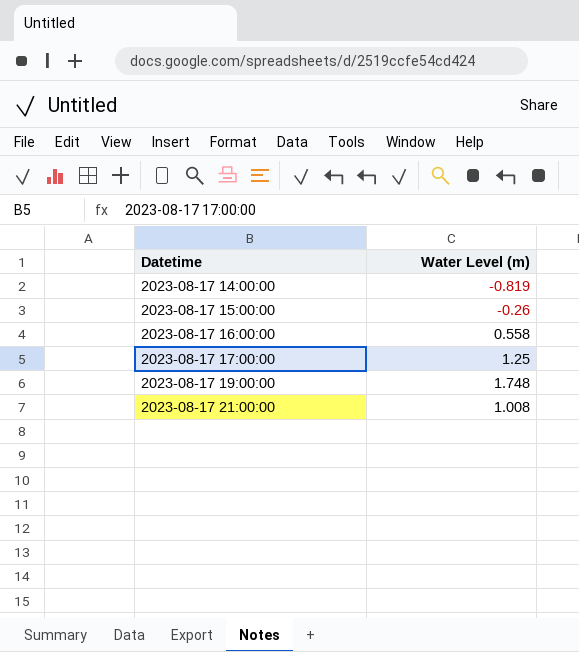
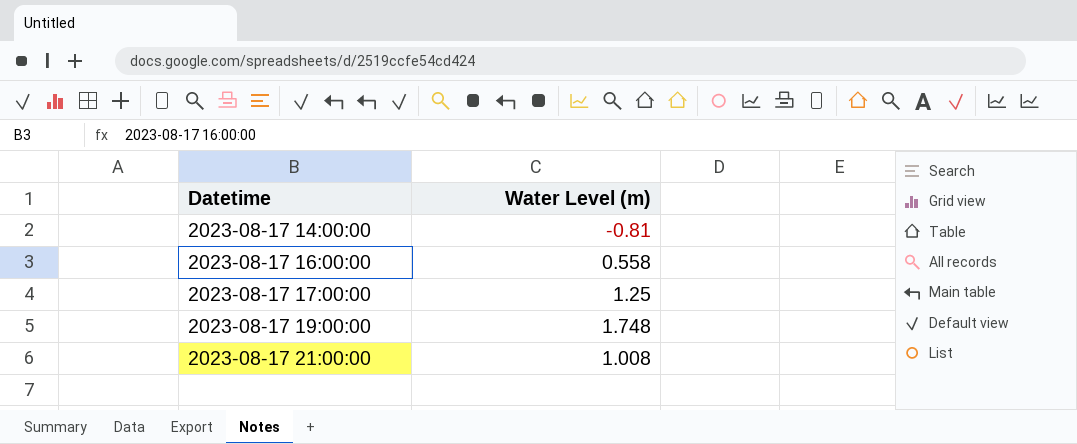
row 2023-08-17 15:00:00: -0.26 -> none
2023-08-17 14:00:00 | Water Level (m): -0.819 -> -0.81

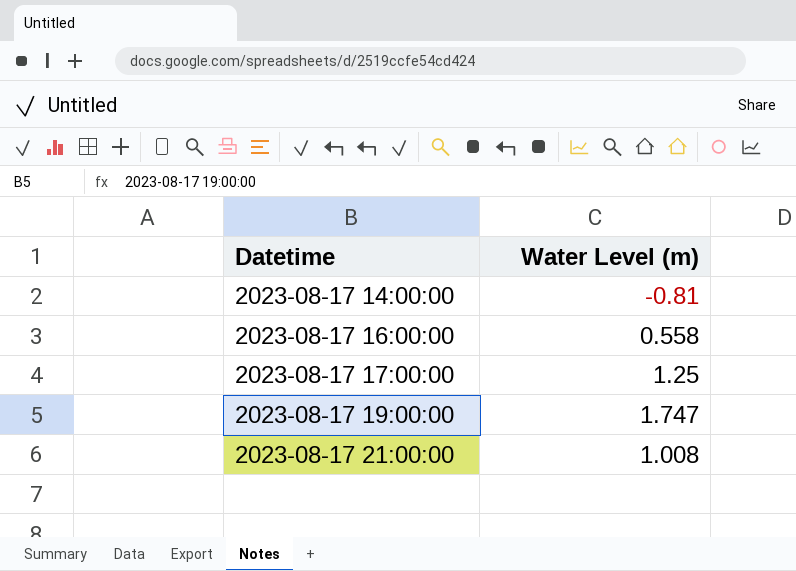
2023-08-17 19:00:00 | Water Level (m): 1.748 -> 1.747

